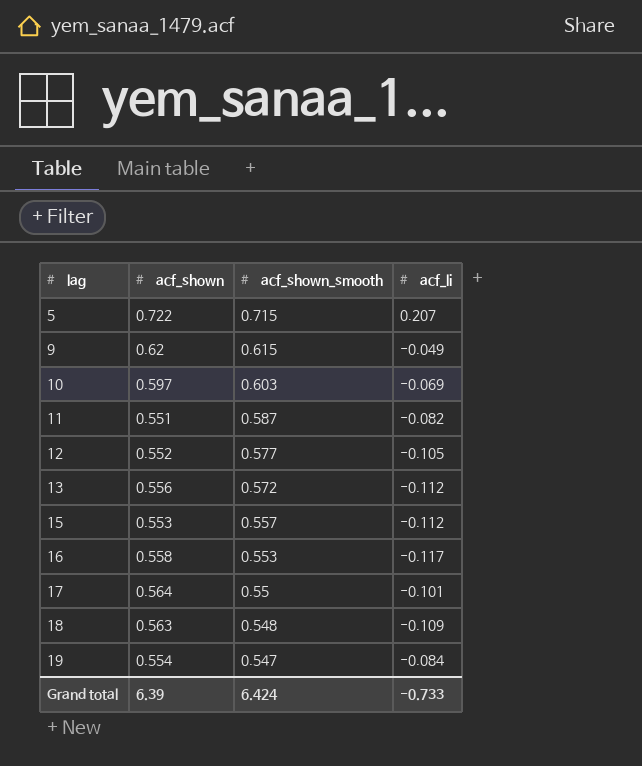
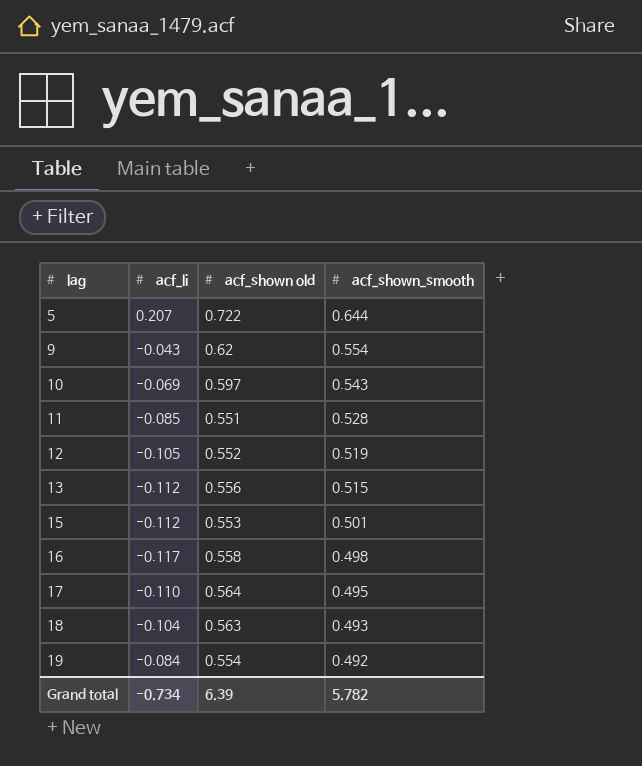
column acf_li | position: 4 -> 2
column name: acf_shown -> acf_shown old
5 | acf_shown_smooth: 0.715 -> 0.644
9 | acf_li: -0.049 -> -0.043
9 | acf_shown_smooth: 0.615 -> 0.554
10 | acf_shown_smooth: 0.603 -> 0.543
11 | acf_li: -0.082 -> -0.085
11 | acf_shown_smooth: 0.587 -> 0.528
12 | acf_shown_smooth: 0.577 -> 0.519
13 | acf_shown_smooth: 0.572 -> 0.515
15 | acf_shown_smooth: 0.557 -> 0.501
16 | acf_shown_smooth: 0.553 -> 0.498
17 | acf_li: -0.101 -> -0.110
17 | acf_shown_smooth: 0.55 -> 0.495
18 | acf_li: -0.109 -> -0.104
18 | acf_shown_smooth: 0.548 -> 0.493
19 | acf_shown_smooth: 0.547 -> 0.492
Grand total | acf_li: -0.733 -> -0.734
Grand total | acf_shown_smooth: 6.424 -> 5.782

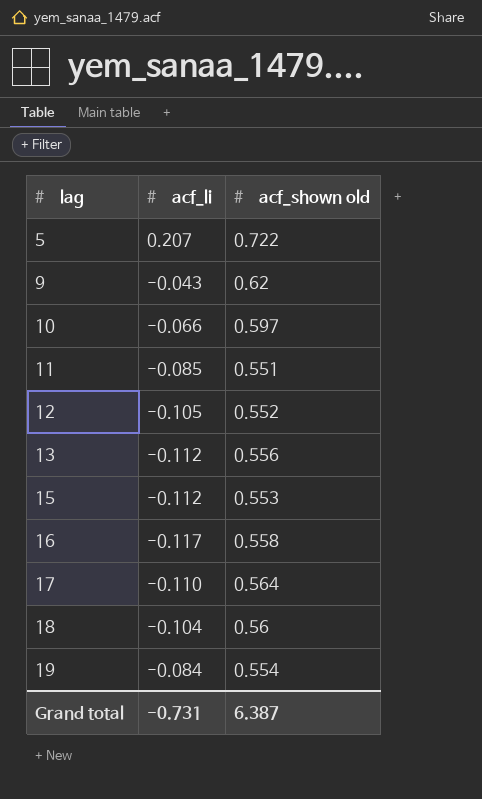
column acf_shown_smooth | position: 4 -> none
10 | acf_li: -0.069 -> -0.066
18 | acf_shown old: 0.563 -> 0.56
Grand total | acf_li: -0.734 -> -0.731
Grand total | acf_shown old: 6.39 -> 6.387

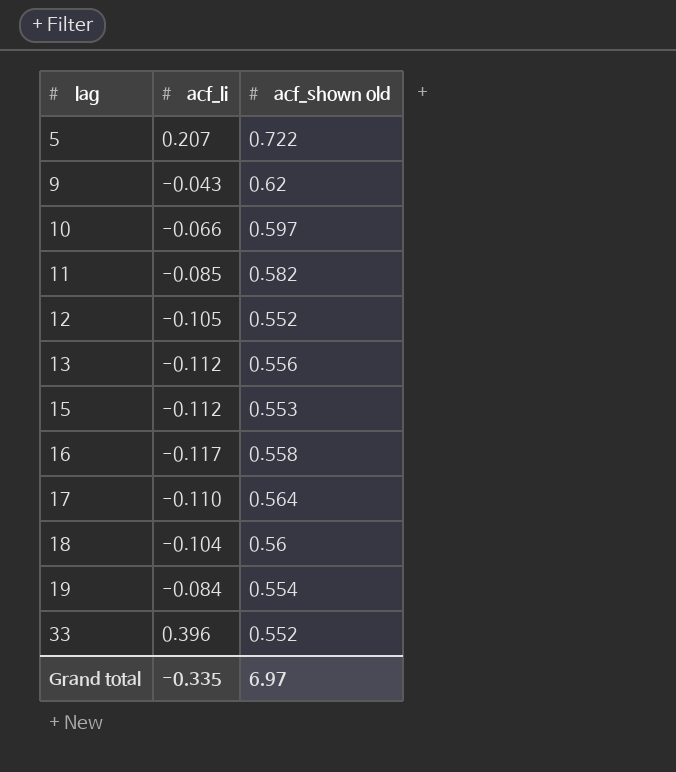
11 | acf_shown old: 0.551 -> 0.582
row 33: none -> 0.396 | 0.552
Grand total | acf_li: -0.731 -> -0.335
Grand total | acf_shown old: 6.387 -> 6.97

